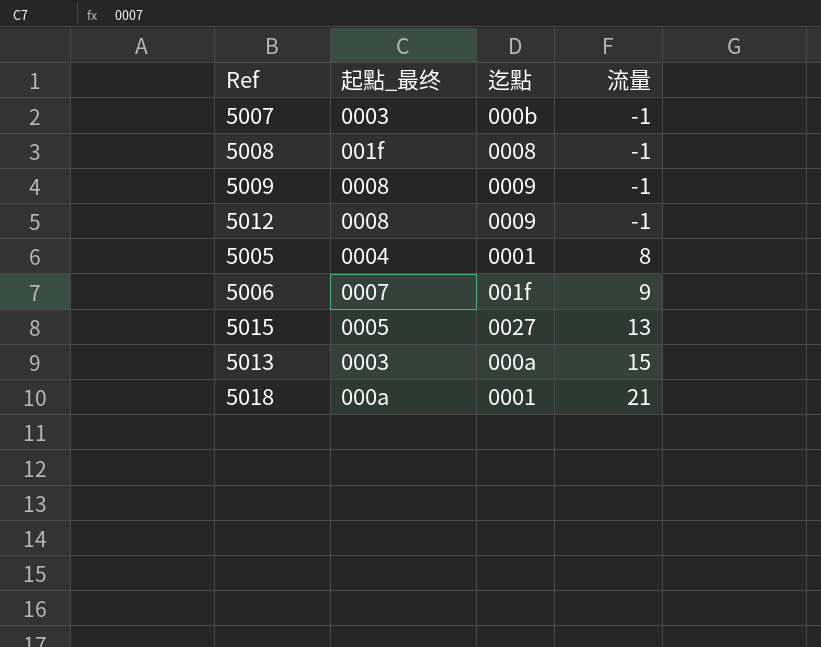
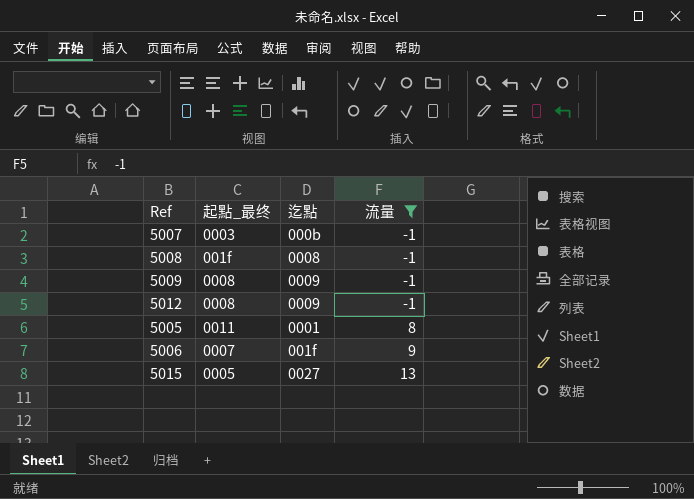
filter: none -> 流量 <= 13
5005 | 起點_最终: 0004 -> 0011

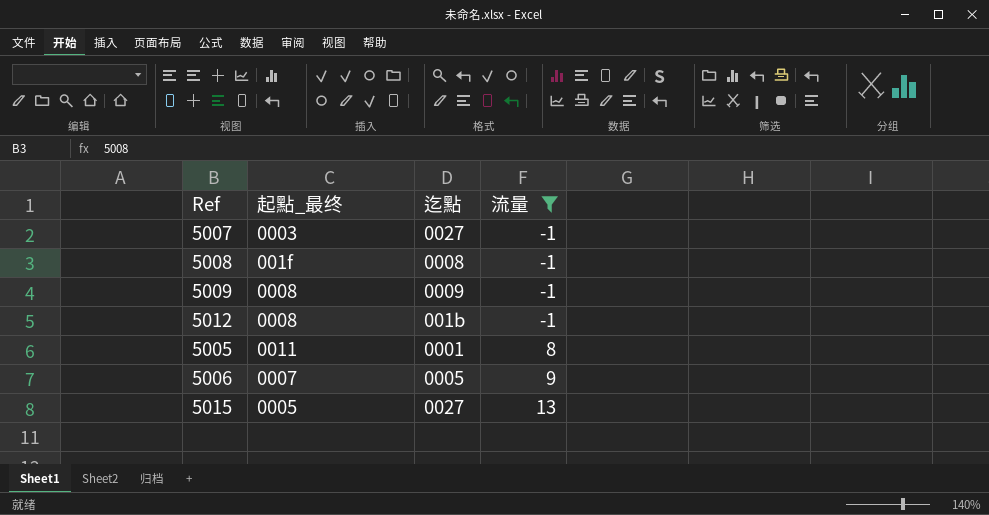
5007 | 迄點: 000b -> 0027
5012 | 迄點: 0009 -> 001b
5006 | 迄點: 001f -> 0005

